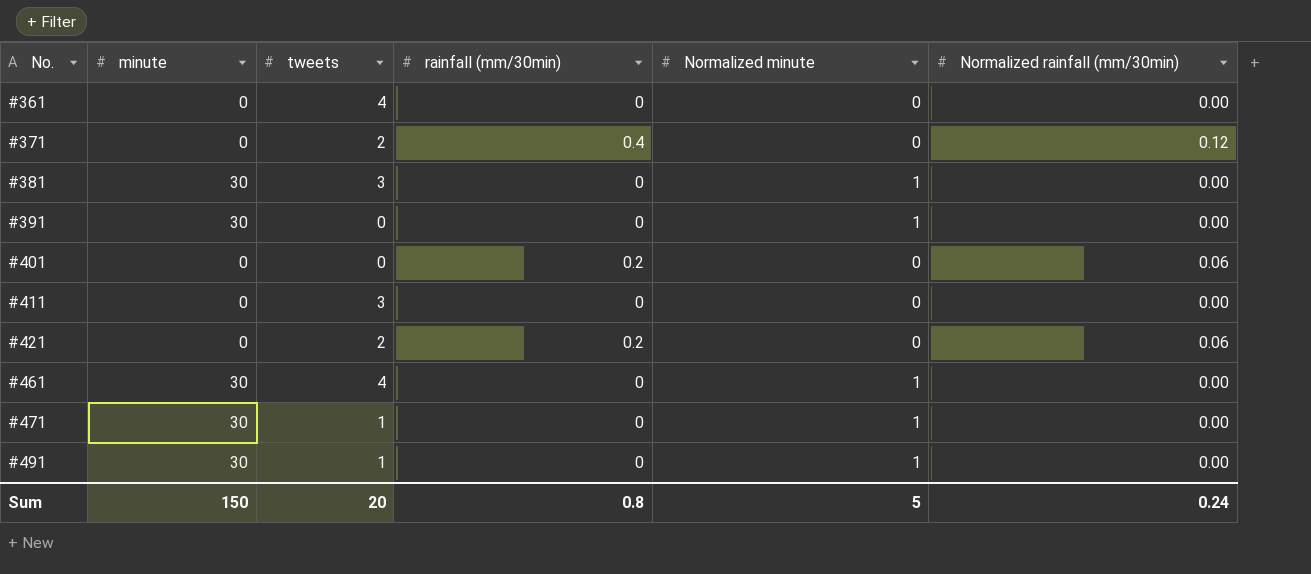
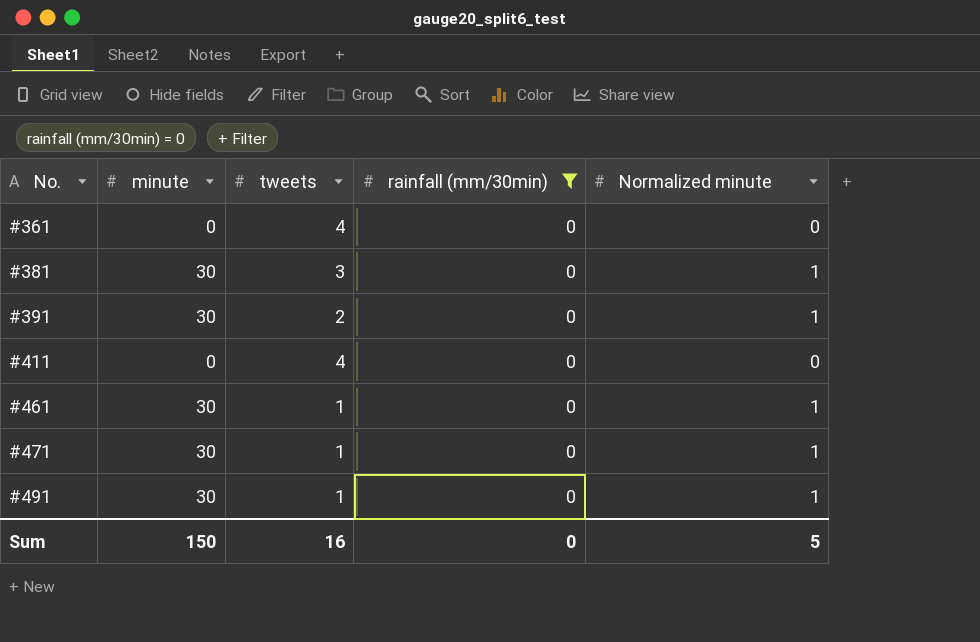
filter: none -> rainfall (mm/30min) = 0
column Normalized rainfall (mm/30min) | position: 6 -> none
#391 | tweets: 0 -> 2
#411 | tweets: 3 -> 4
#461 | tweets: 4 -> 1
Sum | tweets: 20 -> 16
Sum | rainfall (mm/30min): 0.8 -> 0

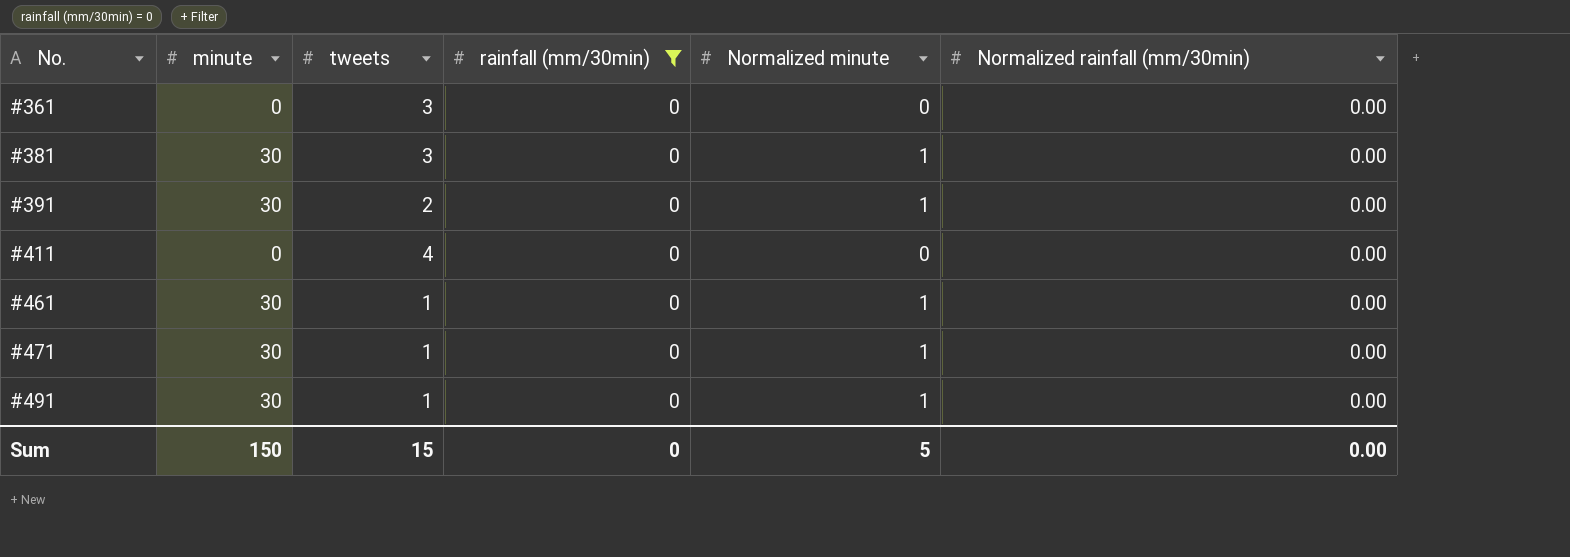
column Normalized rainfall (mm/30min) | position: none -> 6
#361 | tweets: 4 -> 3
Sum | tweets: 16 -> 15

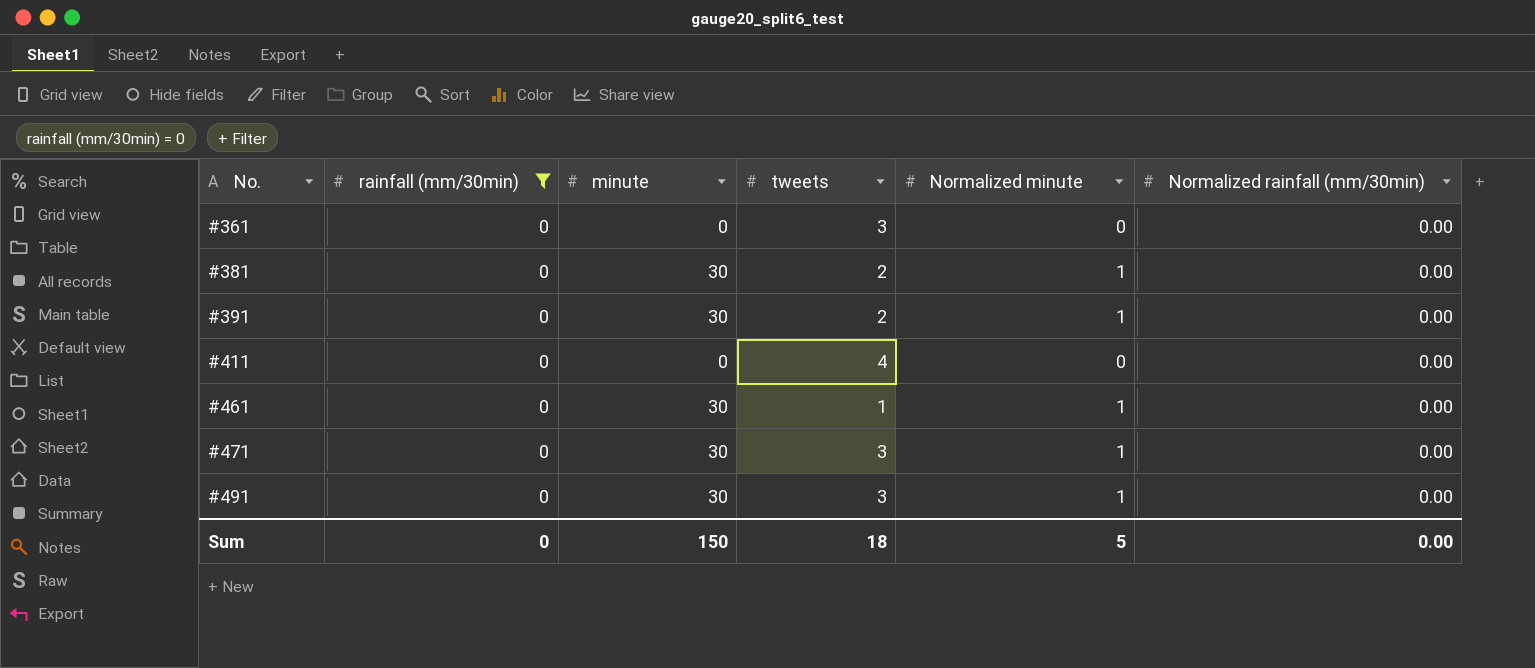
column rainfall (mm/30min) | position: 4 -> 2
#381 | tweets: 3 -> 2
#471 | tweets: 1 -> 3
#491 | tweets: 1 -> 3
Sum | tweets: 15 -> 18

